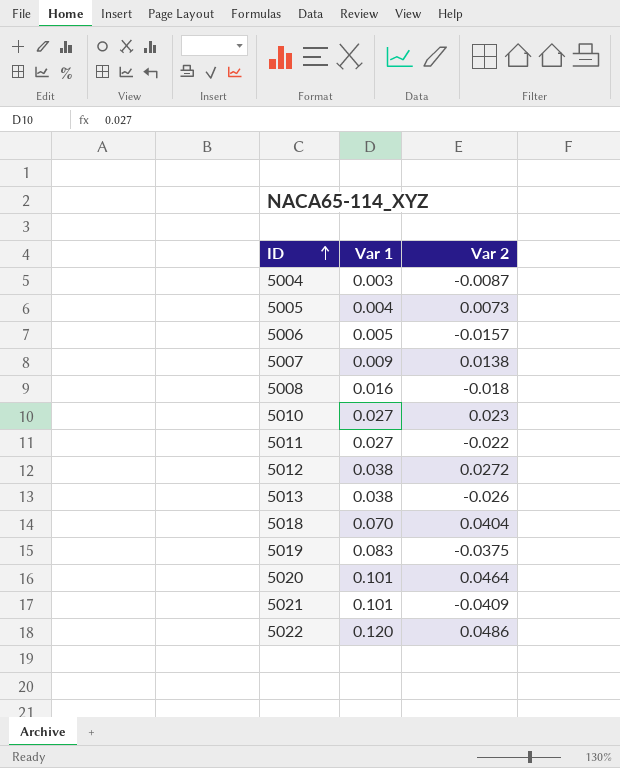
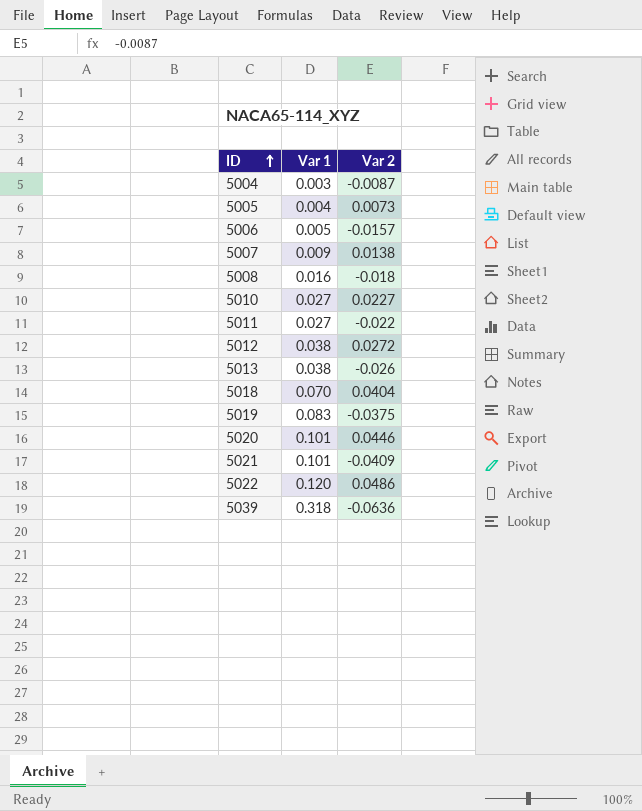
5010 | Var 2: 0.023 -> 0.0227
5020 | Var 2: 0.0464 -> 0.0446
row 5039: none -> 0.318 | -0.0636

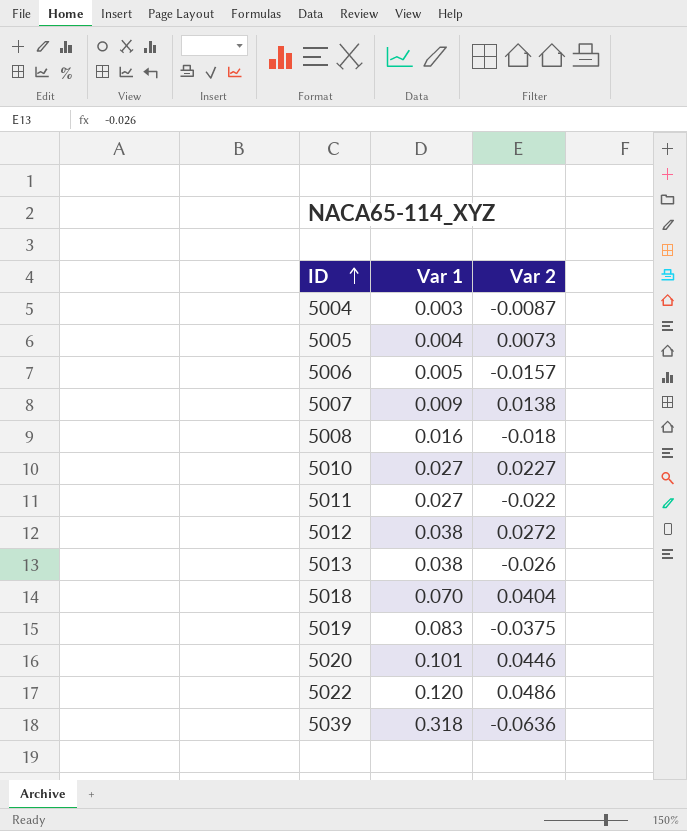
row 5021: 0.101 | -0.0409 -> none

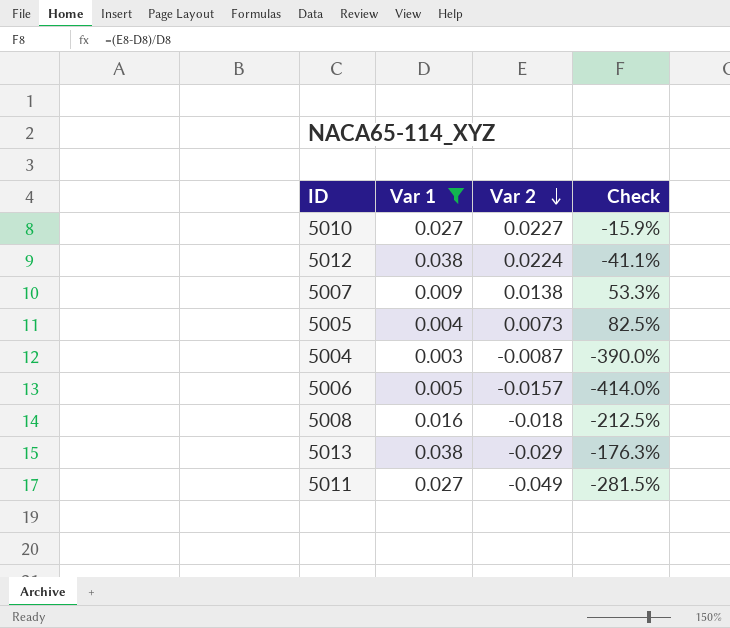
filter: none -> Var 1 <= 0.038
row order: ID ascending -> Var 2 descending
column Check | formula: none -> ([Var 2] - [Var 1]) / [Var 1]
5012 | Var 2: 0.0272 -> 0.0224
5013 | Var 2: -0.026 -> -0.029
5011 | Var 2: -0.022 -> -0.049

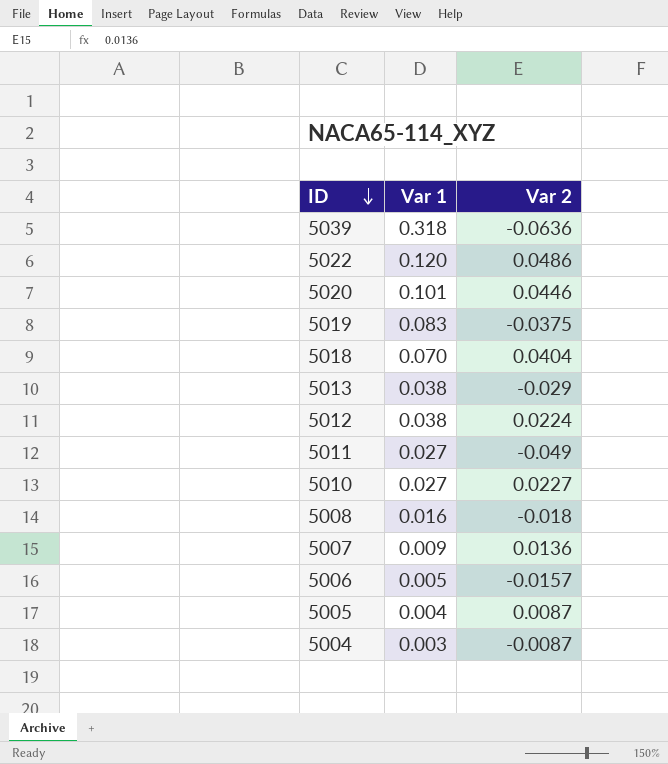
filter: Var 1 <= 0.038 -> none
row order: Var 2 descending -> ID descending
column Check | formula: ([Var 2] - [Var 1]) / [Var 1] -> none
5007 | Var 2: 0.0138 -> 0.0136
5005 | Var 2: 0.0073 -> 0.0087

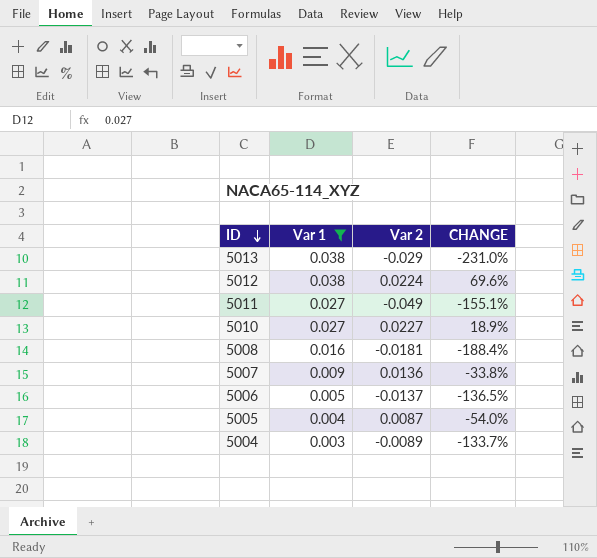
filter: none -> Var 1 <= 0.038
column CHANGE | formula: none -> ([Var 1] - [Var 2]) / [Var 2]
5008 | Var 2: -0.018 -> -0.0181
5006 | Var 2: -0.0157 -> -0.0137
5004 | Var 2: -0.0087 -> -0.0089

